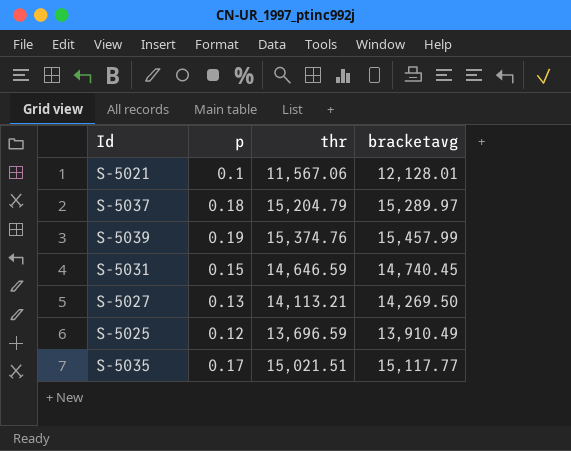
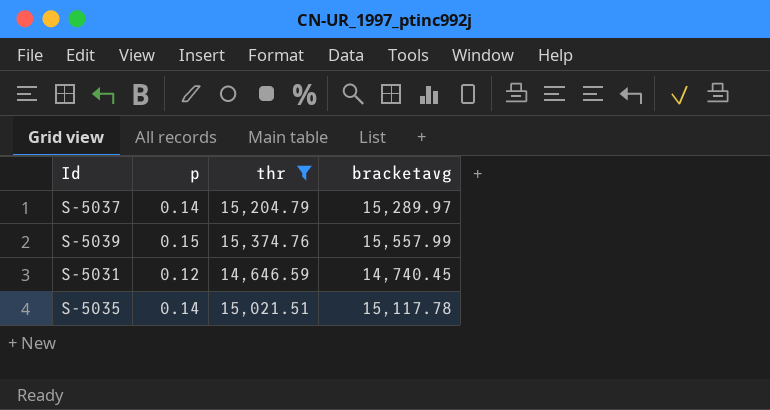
filter: none -> thr >= 14,646.59
S-5037 | p: 0.18 -> 0.14
S-5039 | p: 0.19 -> 0.15
S-5039 | bracketavg: 15,457.99 -> 15,557.99
S-5031 | p: 0.15 -> 0.12
S-5035 | p: 0.17 -> 0.14
S-5035 | bracketavg: 15,117.77 -> 15,117.78

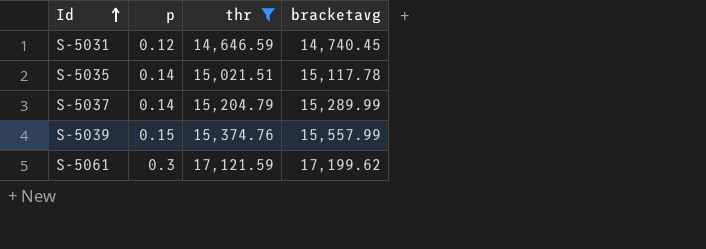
row order: none -> Id ascending
S-5037 | bracketavg: 15,289.97 -> 15,289.99
row S-5061: none -> 0.3 | 17,121.59 | 17,199.62

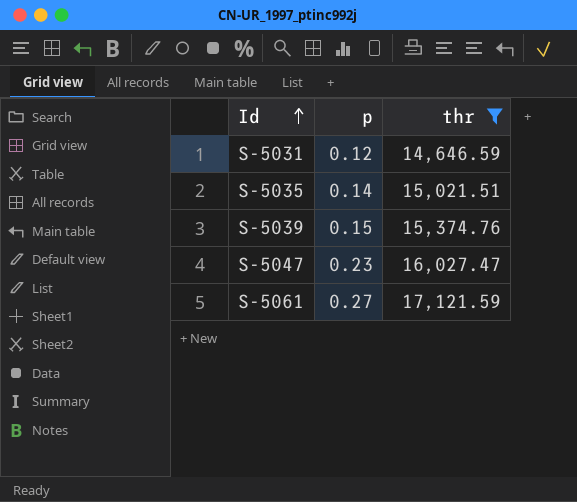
column bracketavg | position: 4 -> none
row S-5037: 0.14 | 15,204.79 | 15,289.99 -> none
row S-5047: none -> 0.23 | 16,027.47
S-5061 | p: 0.3 -> 0.27

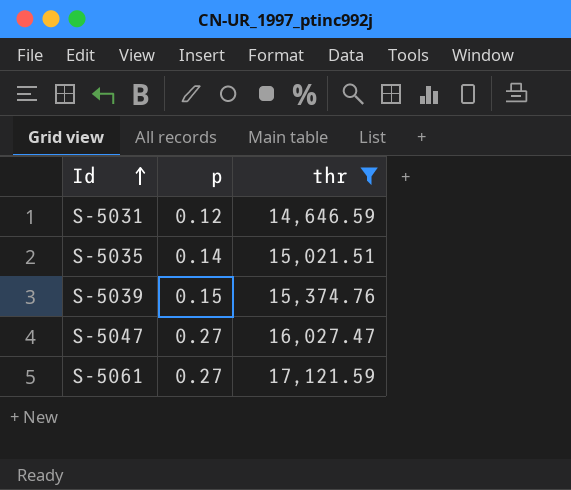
S-5047 | p: 0.23 -> 0.27

